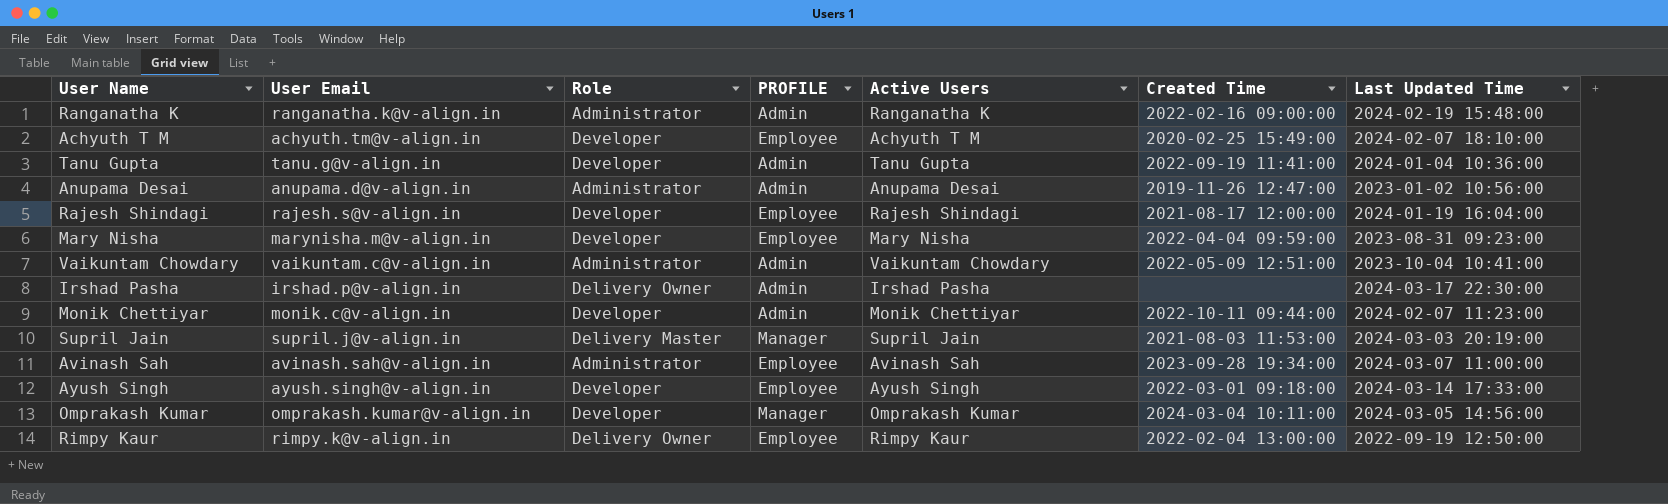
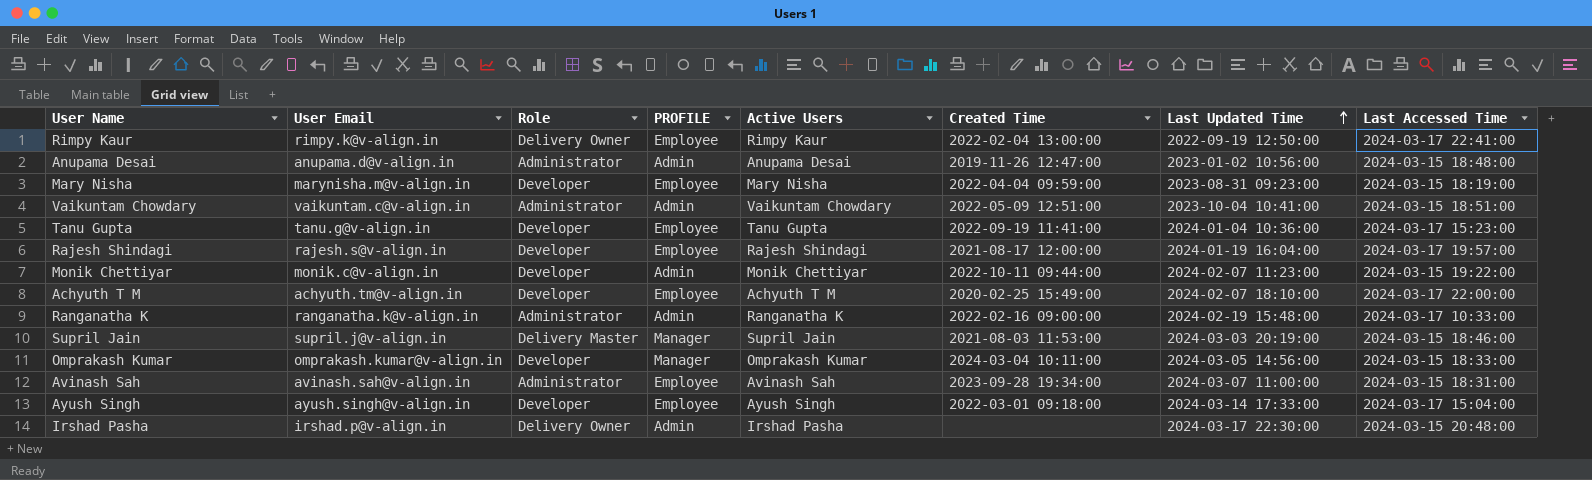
row order: none -> Last Updated Time ascending
column Last Accessed Time | position: none -> 8
Tanu Gupta | PROFILE: Admin -> Employee

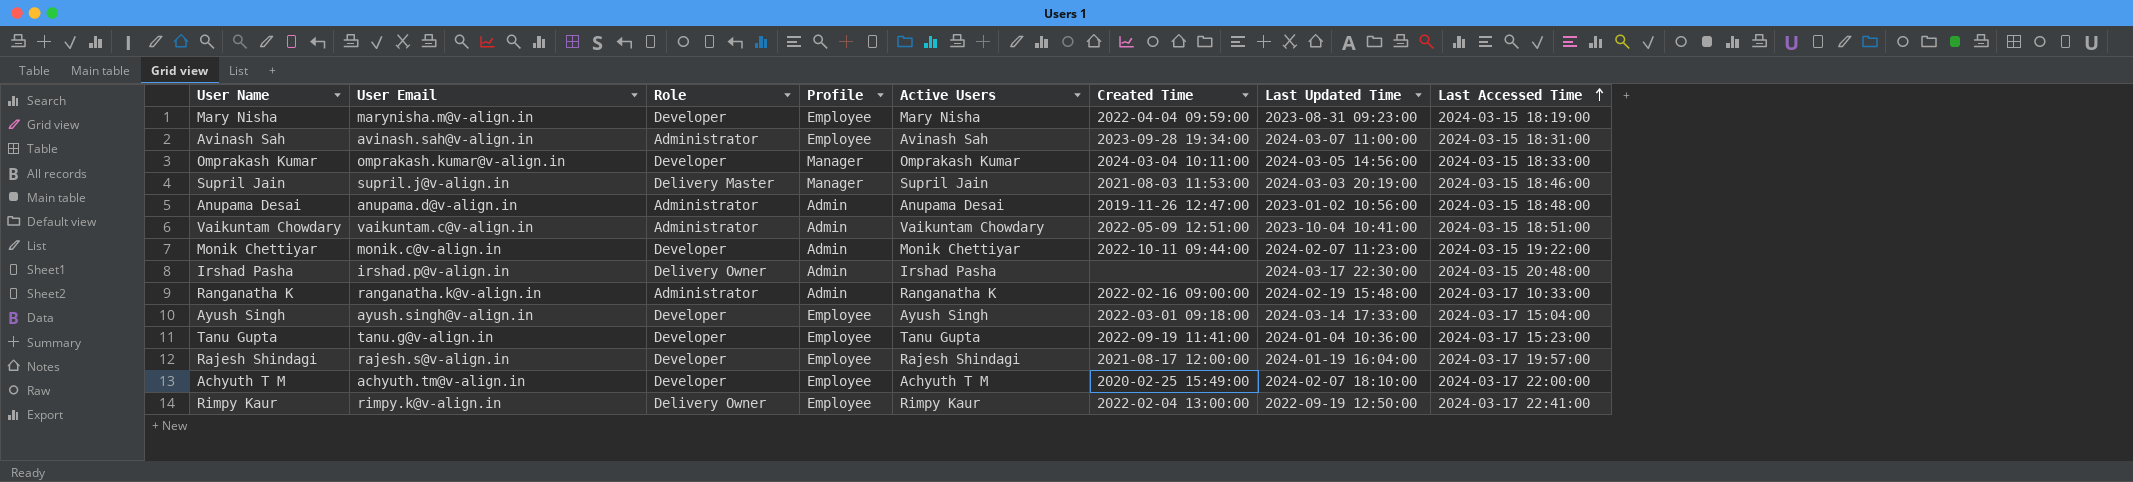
row order: Last Updated Time ascending -> Last Accessed Time ascending
column name: PROFILE -> Profile

